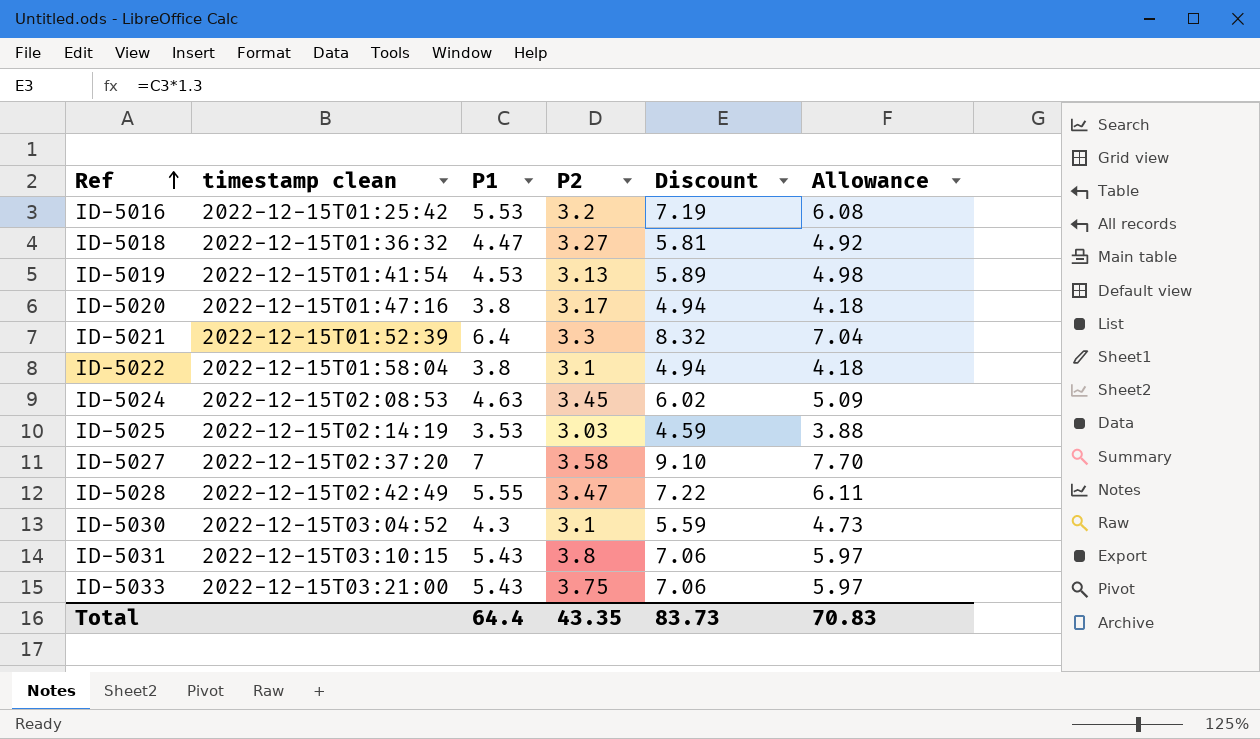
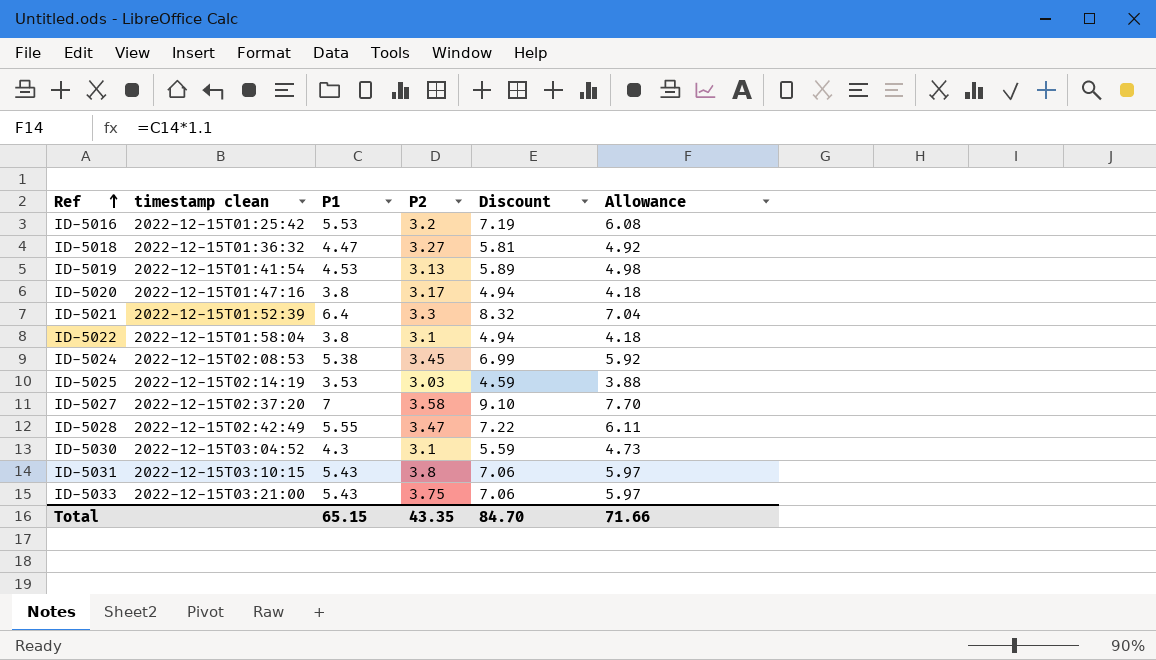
ID-5024 | P1: 4.63 -> 5.38
ID-5024 | Discount: 6.02 -> 6.99
ID-5024 | Allowance: 5.09 -> 5.92
Total | P1: 64.4 -> 65.15
Total | Discount: 83.73 -> 84.70
Total | Allowance: 70.83 -> 71.66

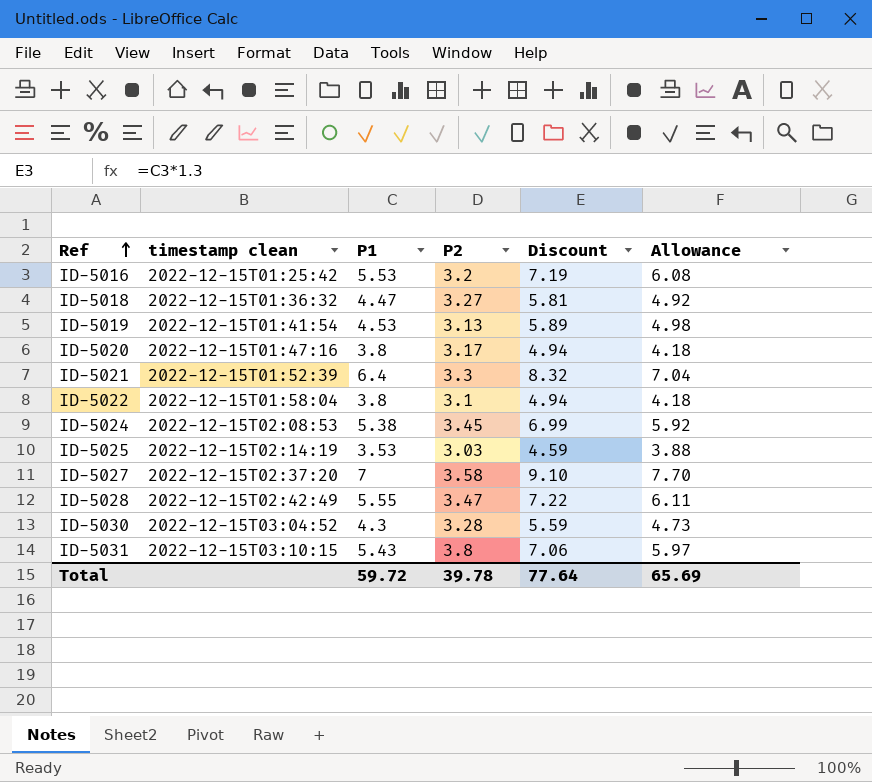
row ID-5033: 2022-12-15T03:21:00 | 5.43 | 3.75 | 7.06 | 5.97 -> none
ID-5030 | P2: 3.1 -> 3.28
Total | P1: 65.15 -> 59.72
Total | P2: 43.35 -> 39.78
Total | Discount: 84.70 -> 77.64
Total | Allowance: 71.66 -> 65.69

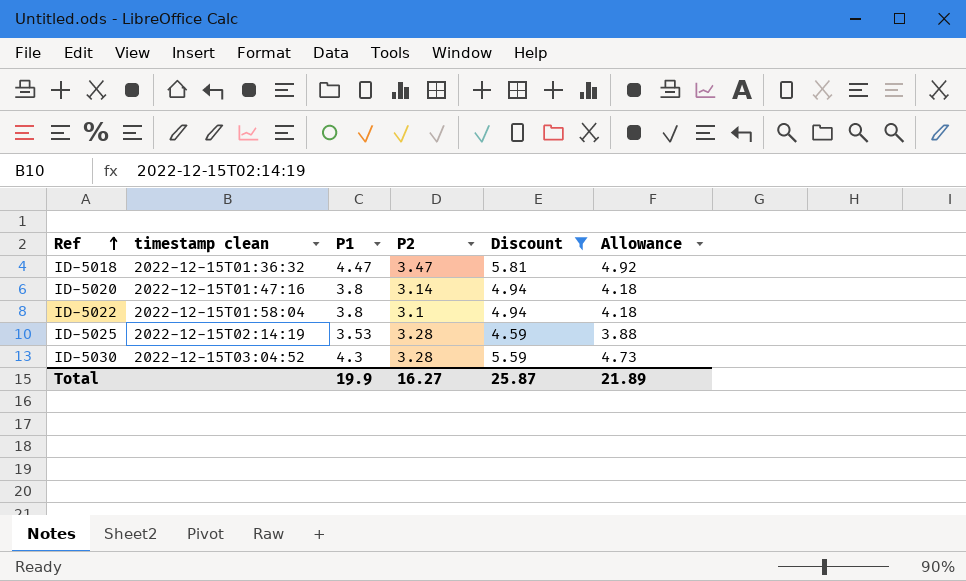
filter: none -> Discount <= 5.81
ID-5018 | P2: 3.27 -> 3.47
ID-5020 | P2: 3.17 -> 3.14
ID-5025 | P2: 3.03 -> 3.28
Total | P1: 59.72 -> 19.9
Total | P2: 39.78 -> 16.27
Total | Discount: 77.64 -> 25.87
Total | Allowance: 65.69 -> 21.89

